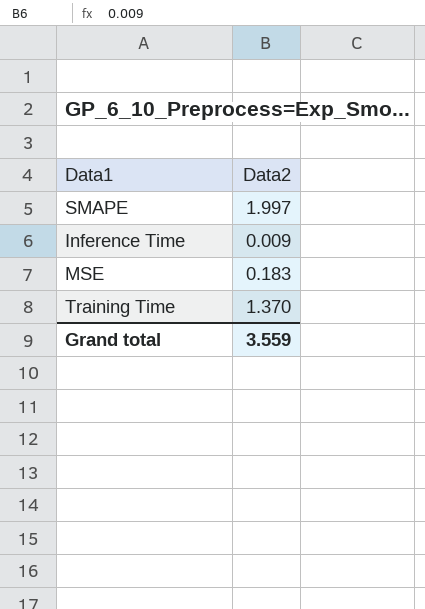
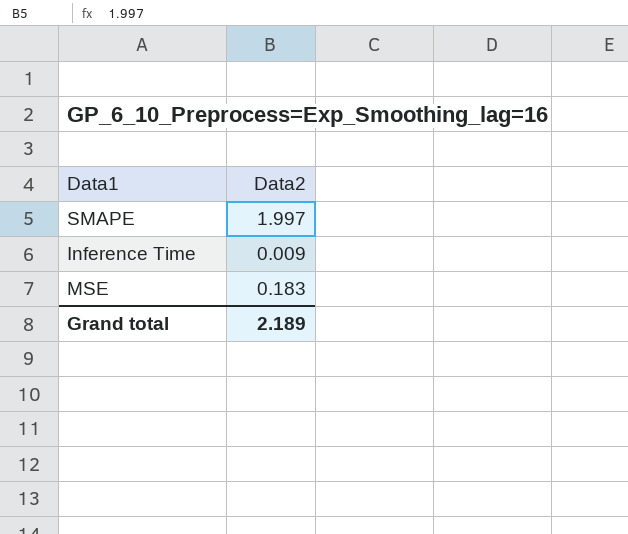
row Training Time: 1.370 -> none
Grand total | Data2: 3.559 -> 2.189

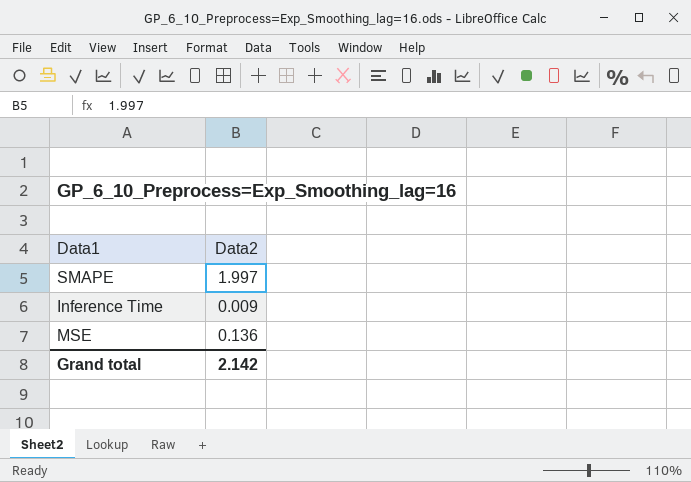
MSE | Data2: 0.183 -> 0.136
Grand total | Data2: 2.189 -> 2.142

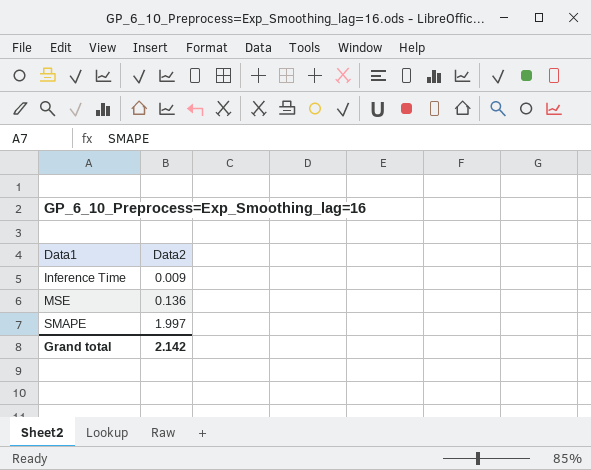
row order: none -> Data1 ascending

